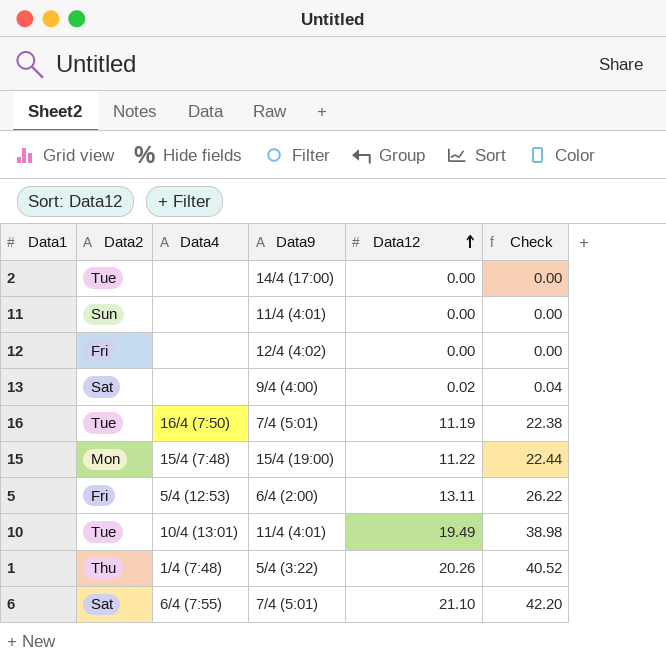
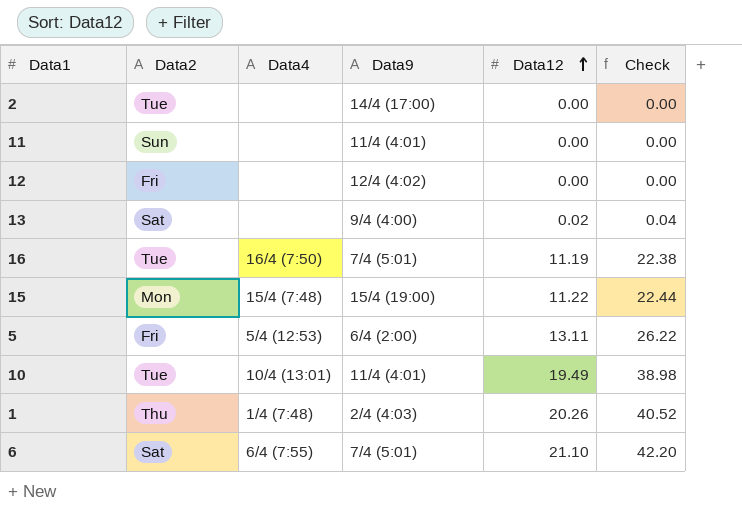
1 | Data9: 5/4 (3:22) -> 2/4 (4:03)

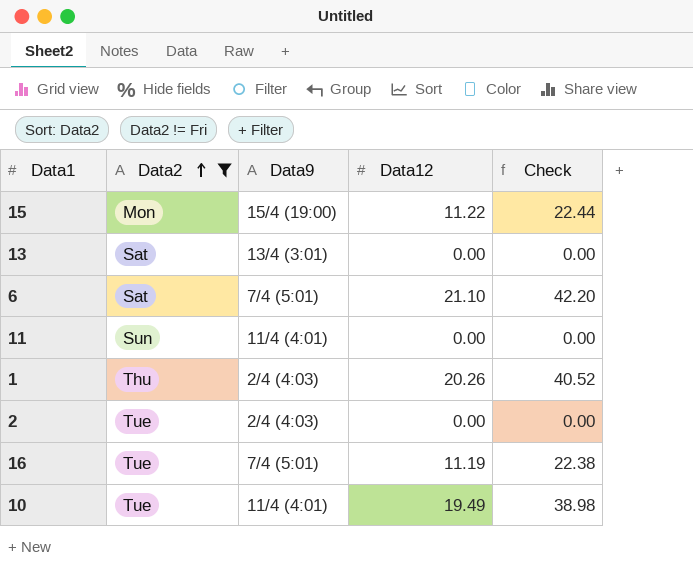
filter: none -> Data2 != Fri
row order: Data12 ascending -> Data2 ascending
column Data4 | position: 3 -> none
13 | Data9: 9/4 (4:00) -> 13/4 (3:01)
13 | Data12: 0.02 -> 0.00
13 | Check: 0.04 -> 0.00
2 | Data9: 14/4 (17:00) -> 2/4 (4:03)

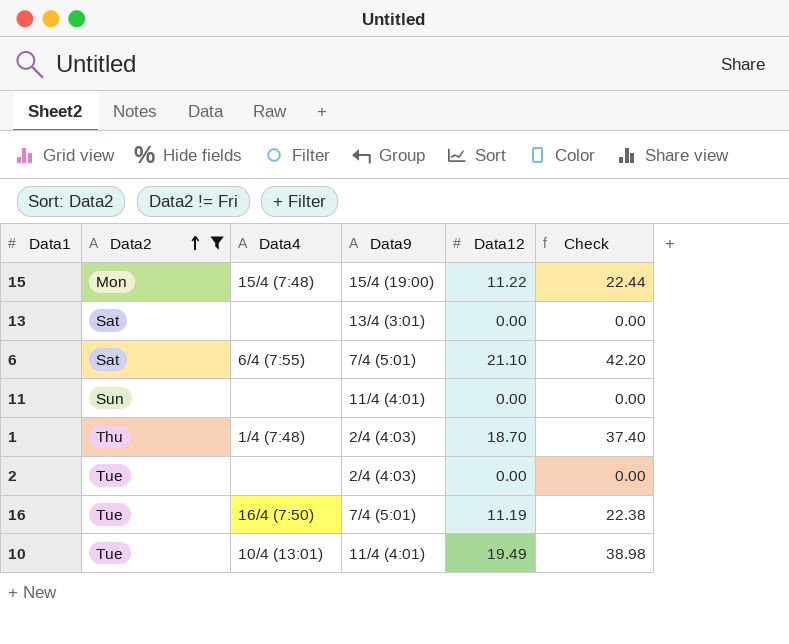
column Data4 | position: none -> 3
1 | Data12: 20.26 -> 18.70
1 | Check: 40.52 -> 37.40

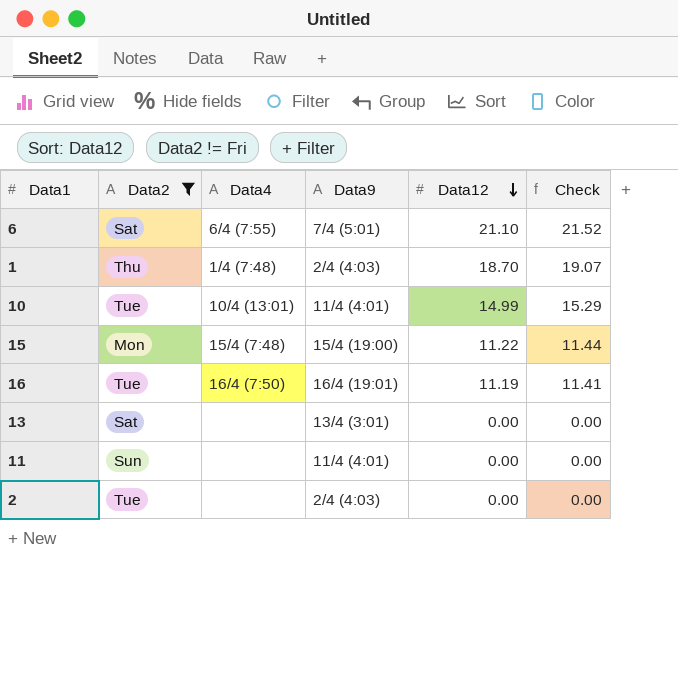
row order: Data2 ascending -> Data12 descending
column Check | formula: [Data12] * 2 -> [Data12] * 1.02
10 | Data12: 19.49 -> 14.99
16 | Data9: 7/4 (5:01) -> 16/4 (19:01)

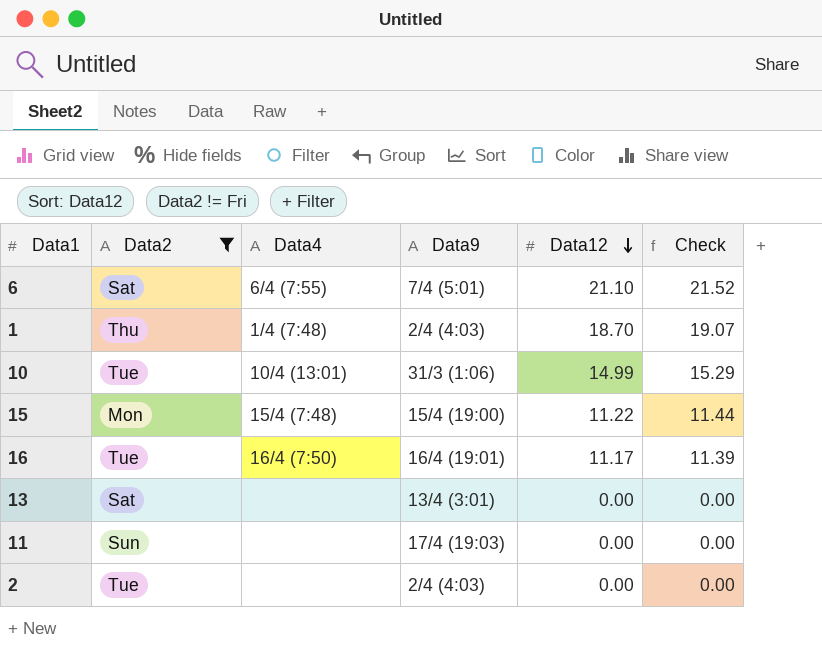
10 | Data9: 11/4 (4:01) -> 31/3 (1:06)
16 | Data12: 11.19 -> 11.17
16 | Check: 11.41 -> 11.39
11 | Data9: 11/4 (4:01) -> 17/4 (19:03)

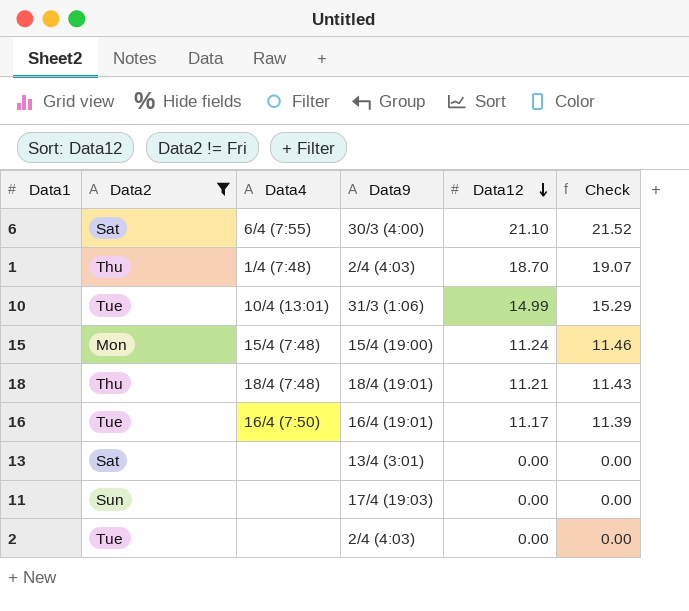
6 | Data9: 7/4 (5:01) -> 30/3 (4:00)
15 | Data12: 11.22 -> 11.24
15 | Check: 11.44 -> 11.46
row 18: none -> Thu | 18/4 (7:48) | 18/4 (19:01) | 11.21 | 11.43

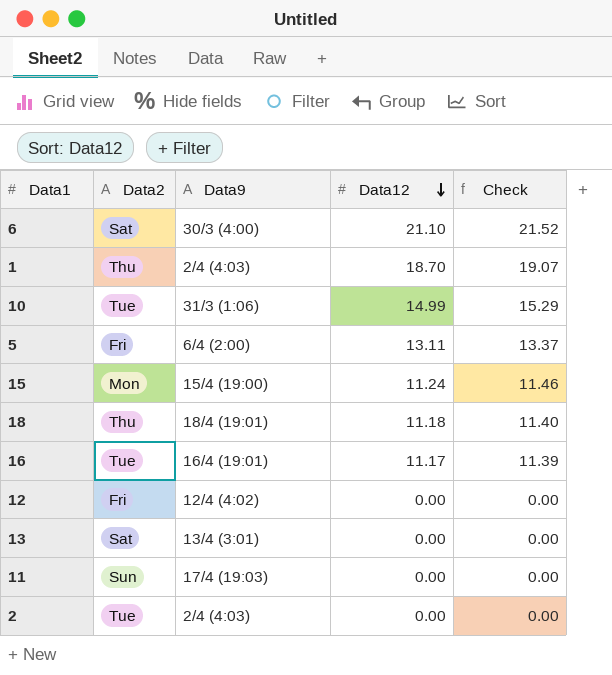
filter: Data2 != Fri -> none
column Data4 | position: 3 -> none
18 | Data12: 11.21 -> 11.18
18 | Check: 11.43 -> 11.40

